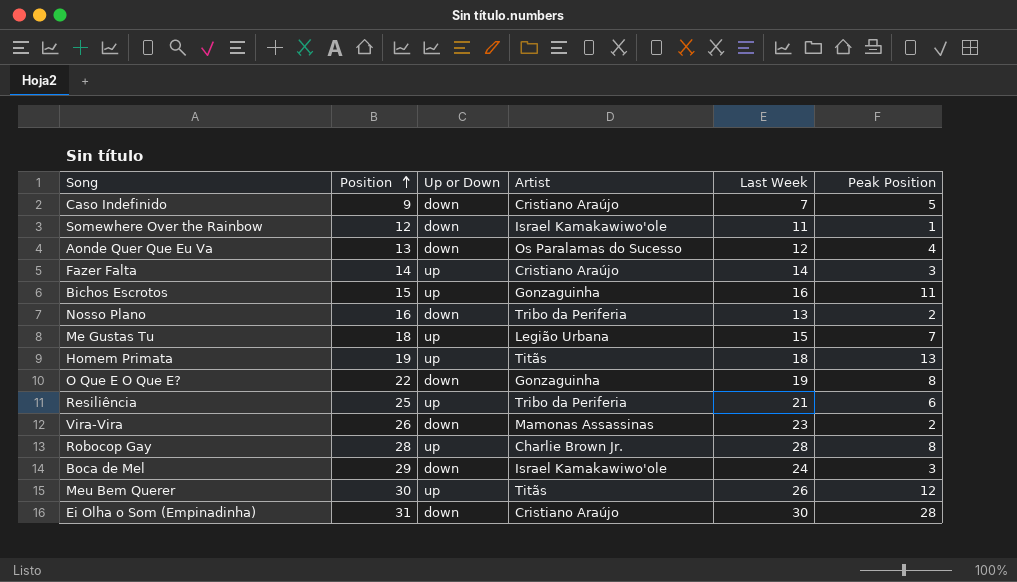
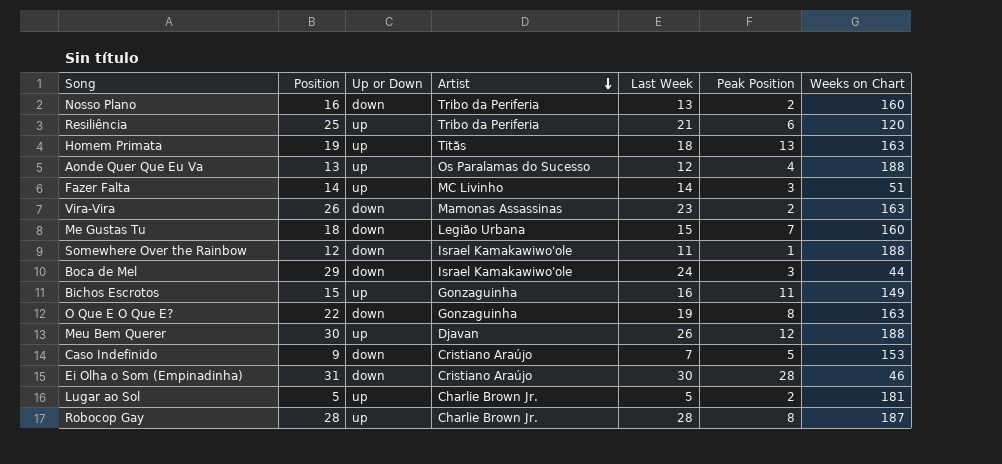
row order: Position ascending -> Artist descending
column Weeks on Chart | position: none -> 7
Aonde Quer Que Eu Va | Up or Down: down -> up
Fazer Falta | Artist: Cristiano Araújo -> MC Livinho
Me Gustas Tu | Up or Down: up -> down
Meu Bem Querer | Artist: Titãs -> Djavan
row Lugar ao Sol: none -> 5 | up | Charlie Brown Jr. | 5 | 2 | 181

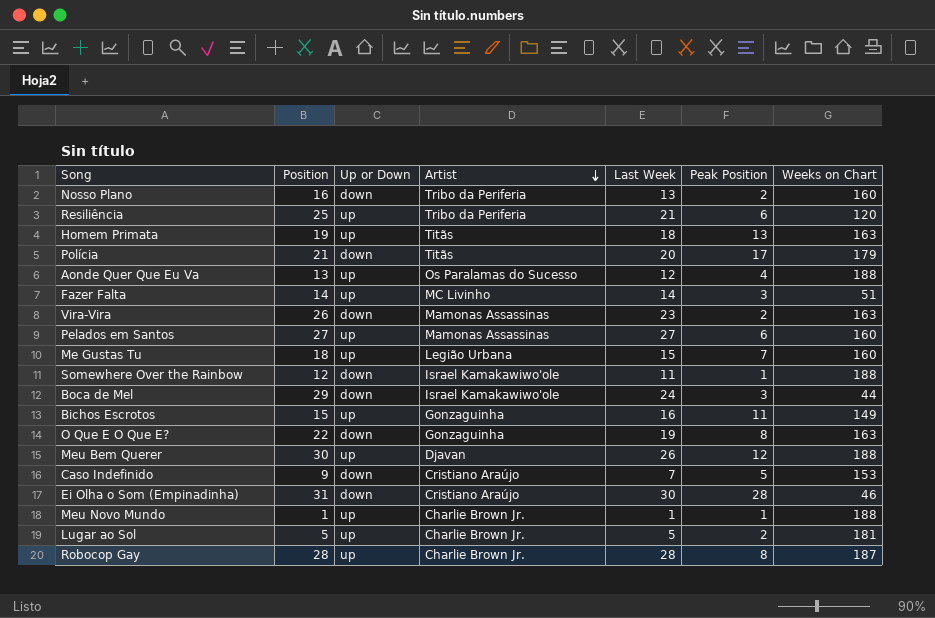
row Polícia: none -> 21 | down | Titãs | 20 | 17 | 179
row Pelados em Santos: none -> 27 | up | Mamonas Assassinas | 27 | 6 | 160
Me Gustas Tu | Up or Down: down -> up
row Meu Novo Mundo: none -> 1 | up | Charlie Brown Jr. | 1 | 1 | 188

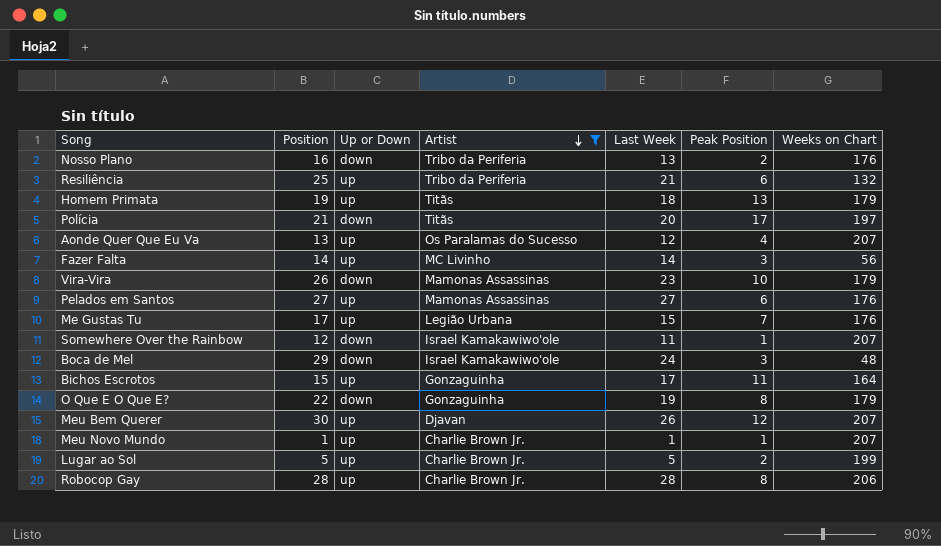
filter: none -> Artist != Cristiano Araújo
Nosso Plano | Weeks on Chart: 160 -> 176
Resiliência | Weeks on Chart: 120 -> 132
Homem Primata | Weeks on Chart: 163 -> 179
Polícia | Weeks on Chart: 179 -> 197
Aonde Quer Que Eu Va | Weeks on Chart: 188 -> 207
Fazer Falta | Weeks on Chart: 51 -> 56
Vira-Vira | Peak Position: 2 -> 10
Vira-Vira | Weeks on Chart: 163 -> 179
Pelados em Santos | Weeks on Chart: 160 -> 176
Me Gustas Tu | Position: 18 -> 17
Me Gustas Tu | Weeks on Chart: 160 -> 176
Somewhere Over the Rainbow | Weeks on Chart: 188 -> 207
Boca de Mel | Weeks on Chart: 44 -> 48
Bichos Escrotos | Last Week: 16 -> 17
Bichos Escrotos | Weeks on Chart: 149 -> 164
O Que E O Que E? | Weeks on Chart: 163 -> 179
Meu Bem Querer | Weeks on Chart: 188 -> 207
Meu Novo Mundo | Weeks on Chart: 188 -> 207
Lugar ao Sol | Weeks on Chart: 181 -> 199
Robocop Gay | Weeks on Chart: 187 -> 206

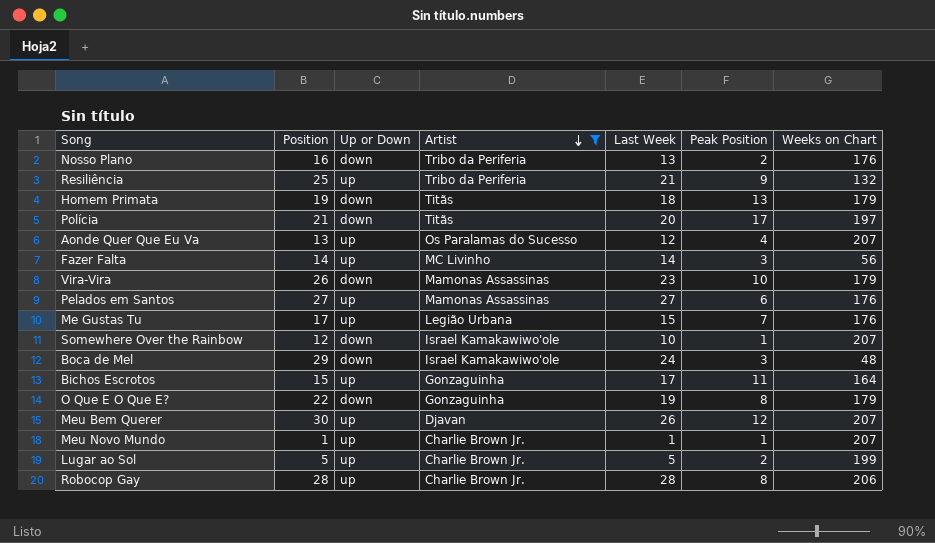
Resiliência | Peak Position: 6 -> 9
Homem Primata | Up or Down: up -> down
Somewhere Over the Rainbow | Last Week: 11 -> 10

